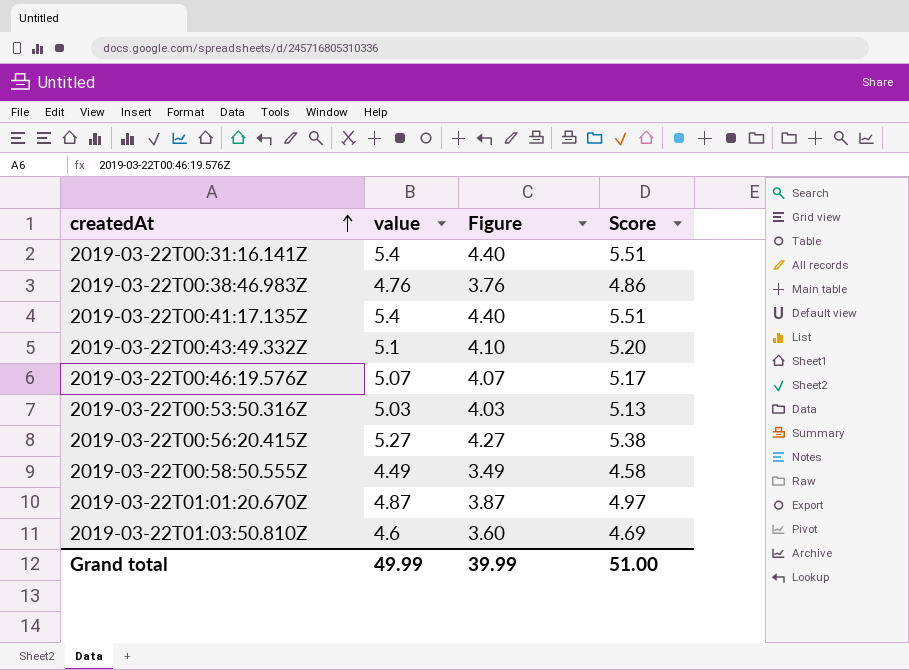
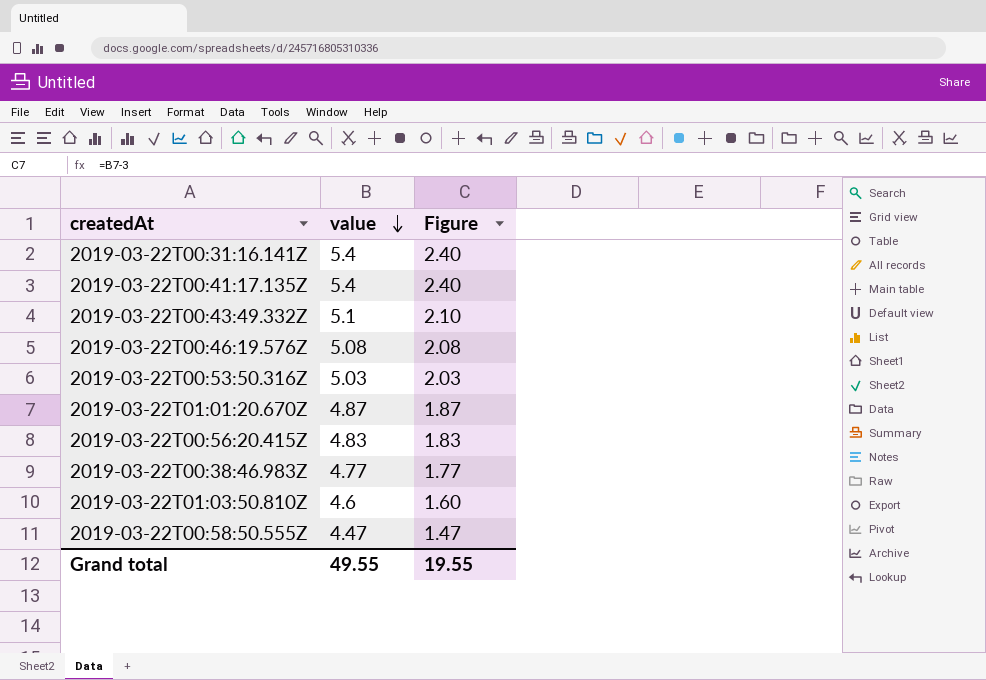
row order: createdAt ascending -> value descending
column Score | formula: [value] * 1.02 -> none
column Figure | formula: [value] - 1 -> [value] - 3
2019-03-22T00:46:19.576Z | value: 5.07 -> 5.08
2019-03-22T00:56:20.415Z | value: 5.27 -> 4.83
2019-03-22T00:38:46.983Z | value: 4.76 -> 4.77
2019-03-22T00:58:50.555Z | value: 4.49 -> 4.47
Grand total | value: 49.99 -> 49.55
Grand total | Figure: 39.99 -> 19.55

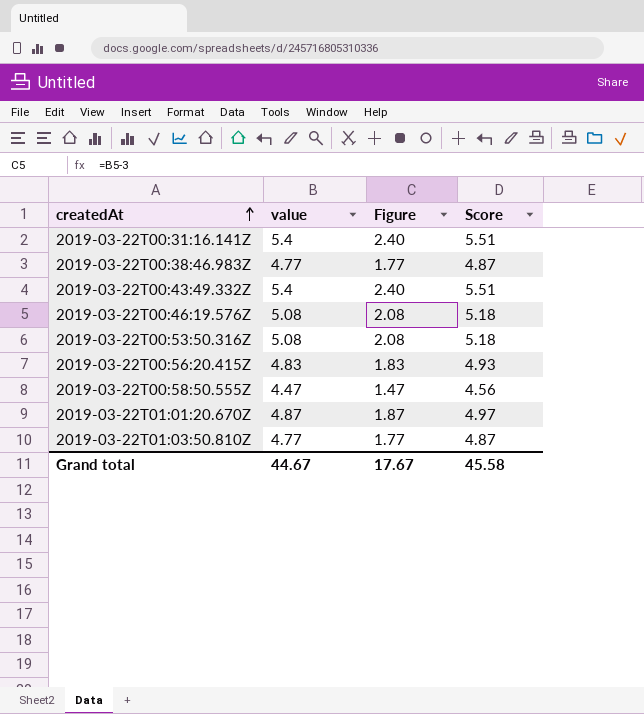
row order: value descending -> createdAt ascending
column Score | formula: none -> [value] * 1.02
row 2019-03-22T00:41:17.135Z: 5.4 | 2.40 -> none
2019-03-22T00:43:49.332Z | value: 5.1 -> 5.4
2019-03-22T00:43:49.332Z | Figure: 2.10 -> 2.40
2019-03-22T00:53:50.316Z | value: 5.03 -> 5.08
2019-03-22T00:53:50.316Z | Figure: 2.03 -> 2.08
2019-03-22T01:03:50.810Z | value: 4.6 -> 4.77
2019-03-22T01:03:50.810Z | Figure: 1.60 -> 1.77
Grand total | value: 49.55 -> 44.67
Grand total | Figure: 19.55 -> 17.67

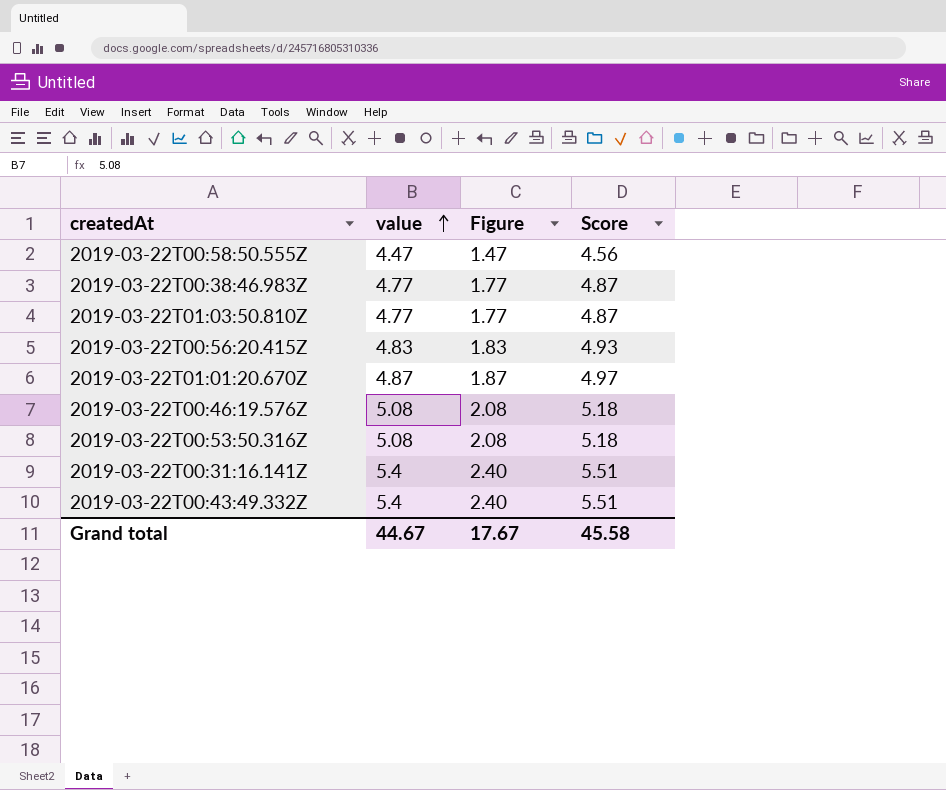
row order: createdAt ascending -> value ascending

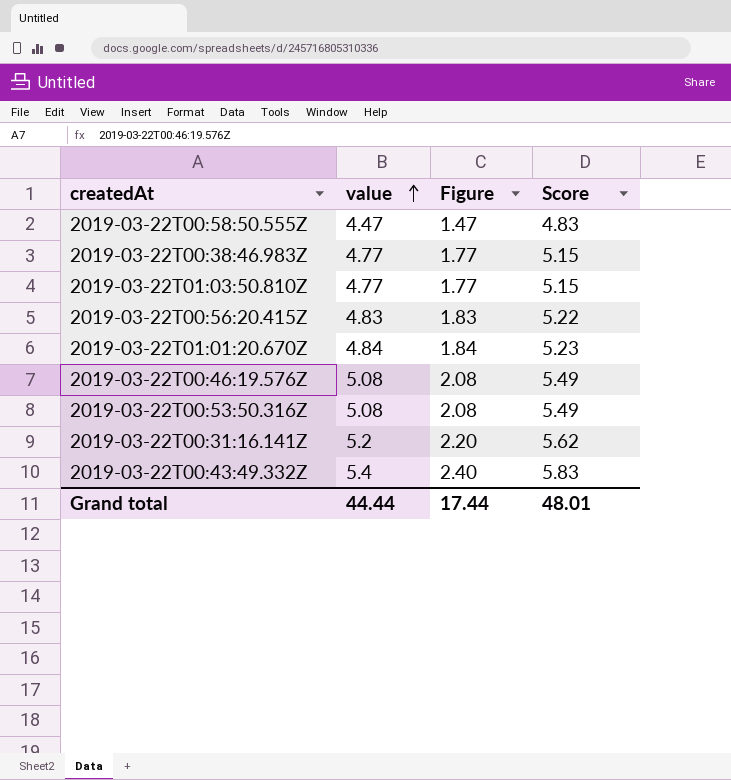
column Score | formula: [value] * 1.02 -> [value] * 1.08
2019-03-22T01:01:20.670Z | value: 4.87 -> 4.84
2019-03-22T01:01:20.670Z | Figure: 1.87 -> 1.84
2019-03-22T00:31:16.141Z | value: 5.4 -> 5.2
2019-03-22T00:31:16.141Z | Figure: 2.40 -> 2.20
Grand total | value: 44.67 -> 44.44
Grand total | Figure: 17.67 -> 17.44
Grand total | Score: 45.58 -> 48.01

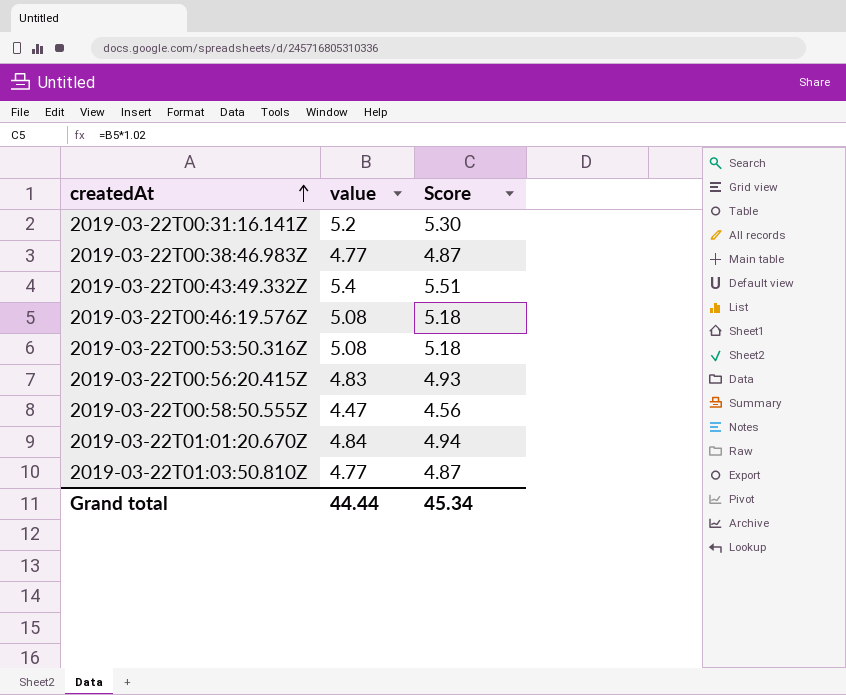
row order: value ascending -> createdAt ascending
column Figure | formula: [value] - 3 -> none
column Score | formula: [value] * 1.08 -> [value] * 1.02
Grand total | Score: 48.01 -> 45.34

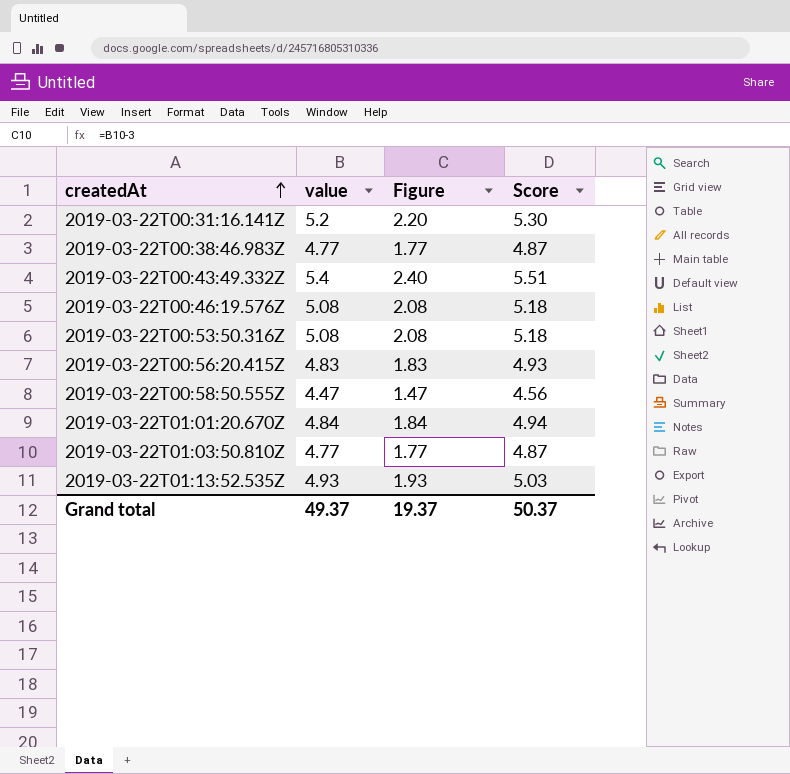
column Figure | formula: none -> [value] - 3
row 2019-03-22T01:13:52.535Z: none -> 4.93 | 1.93 | 5.03
Grand total | value: 44.44 -> 49.37
Grand total | Score: 45.34 -> 50.37

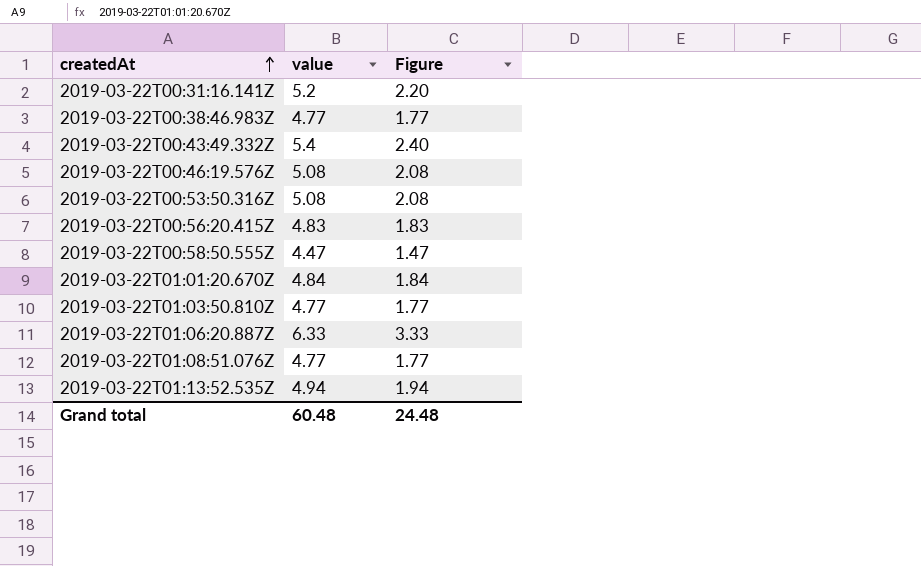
column Score | formula: [value] * 1.02 -> none
row 2019-03-22T01:06:20.887Z: none -> 6.33 | 3.33
row 2019-03-22T01:08:51.076Z: none -> 4.77 | 1.77
2019-03-22T01:13:52.535Z | value: 4.93 -> 4.94
2019-03-22T01:13:52.535Z | Figure: 1.93 -> 1.94
Grand total | value: 49.37 -> 60.48
Grand total | Figure: 19.37 -> 24.48

